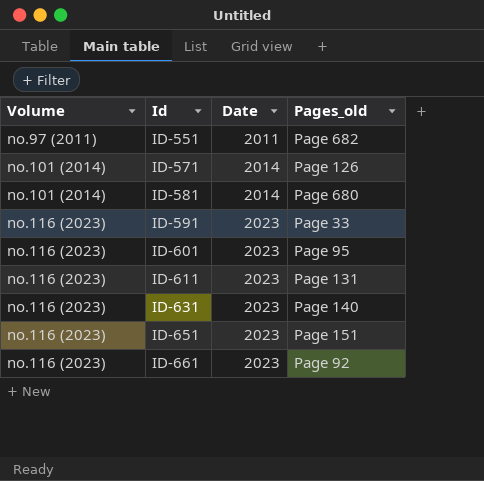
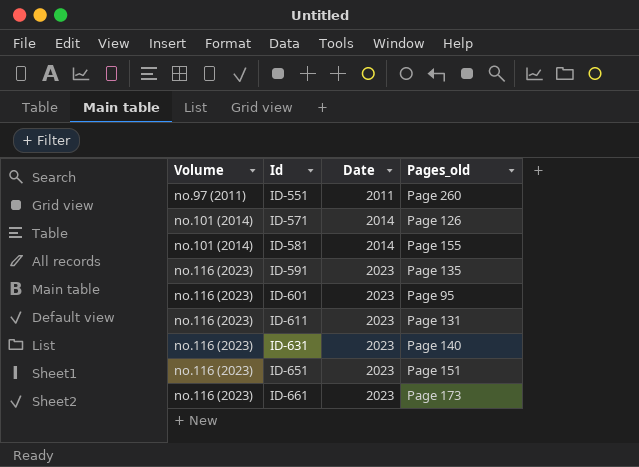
ID-551 | Pages_old: Page 682 -> Page 260
ID-581 | Pages_old: Page 680 -> Page 155
ID-591 | Pages_old: Page 33 -> Page 135
ID-661 | Pages_old: Page 92 -> Page 173

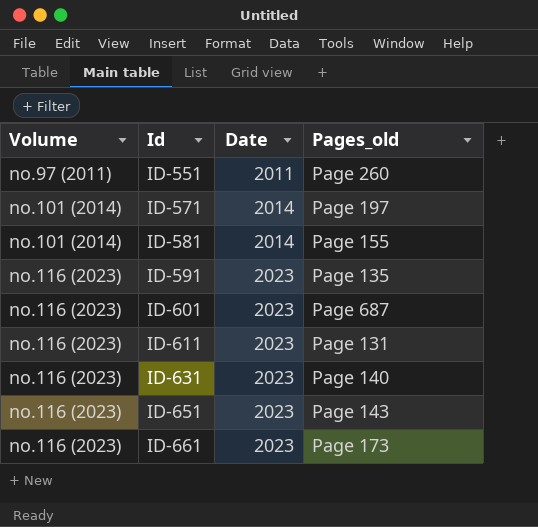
ID-571 | Pages_old: Page 126 -> Page 197
ID-601 | Pages_old: Page 95 -> Page 687
ID-651 | Pages_old: Page 151 -> Page 143

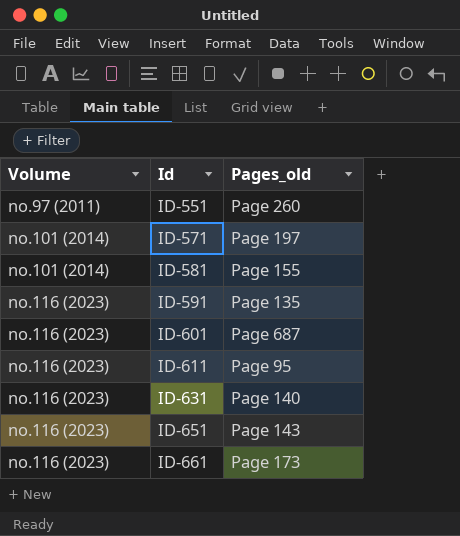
column Date | position: 3 -> none
ID-611 | Pages_old: Page 131 -> Page 95

